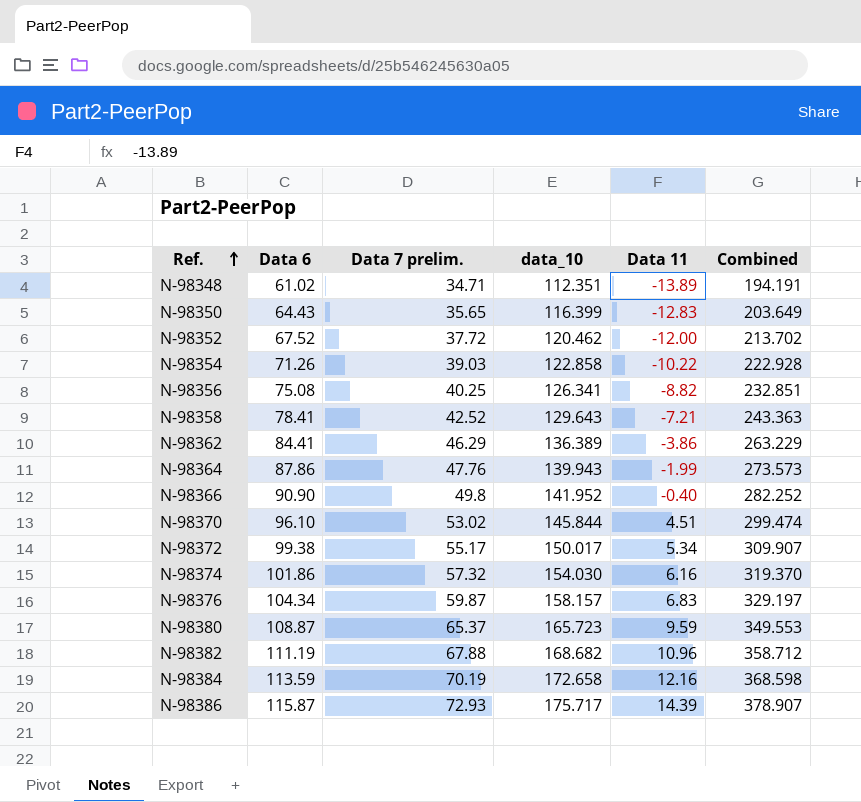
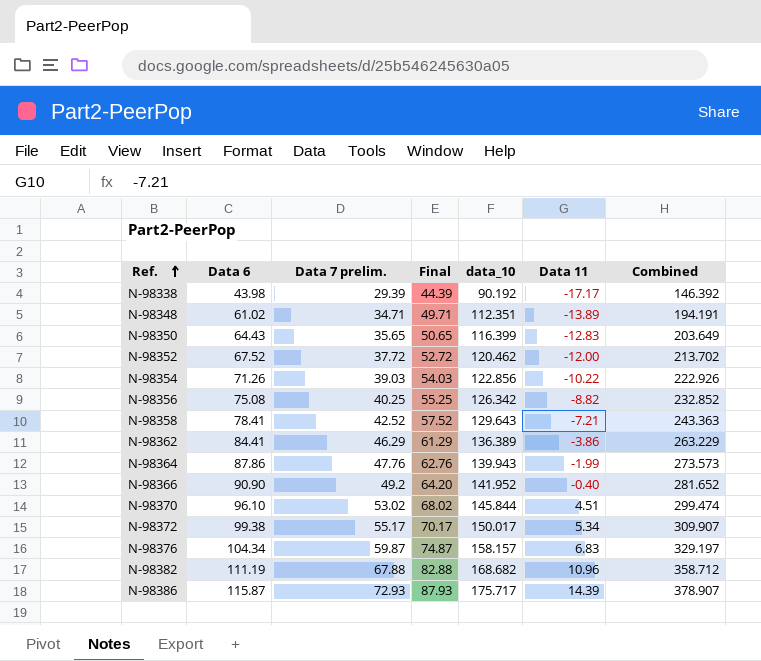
column Final | formula: none -> [Data 7 prelim.] + 15
row N-98374: 101.86 | 57.32 | 154.030 | 6.16 | 319.370 -> none
row N-98380: 108.87 | 65.37 | 165.723 | 9.59 | 349.553 -> none
row N-98384: 113.59 | 70.19 | 172.658 | 12.16 | 368.598 -> none
row N-98338: none -> 43.98 | 29.39 | 44.39 | 90.192 | -17.17 | 146.392
N-98354 | data_10: 122.858 -> 122.856
N-98354 | Combined: 222.928 -> 222.926
N-98356 | data_10: 126.341 -> 126.342
N-98356 | Combined: 232.851 -> 232.852
N-98366 | Data 7 prelim.: 49.8 -> 49.2
N-98366 | Combined: 282.252 -> 281.652

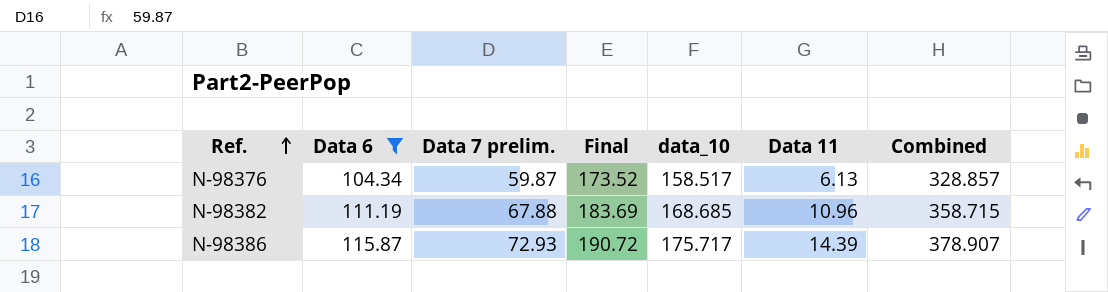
filter: none -> Data 6 >= 104.34
column Final | formula: [Data 7 prelim.] + 15 -> [data_10] + 15
N-98376 | data_10: 158.157 -> 158.517
N-98376 | Data 11: 6.83 -> 6.13
N-98376 | Combined: 329.197 -> 328.857
N-98382 | data_10: 168.682 -> 168.685
N-98382 | Combined: 358.712 -> 358.715

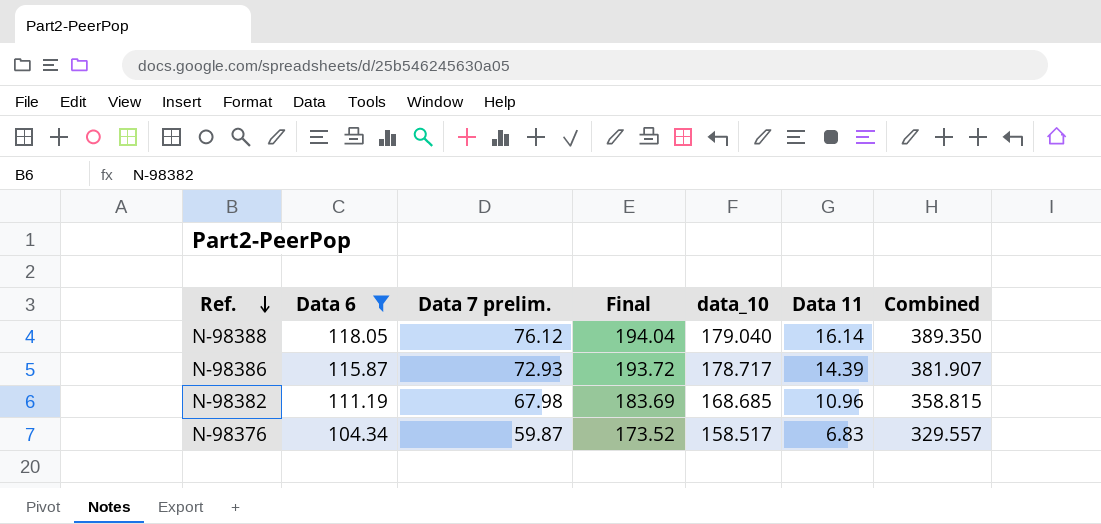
row order: Ref. ascending -> Ref. descending
row N-98388: none -> 118.05 | 76.12 | 194.04 | 179.040 | 16.14 | 389.350
N-98386 | Final: 190.72 -> 193.72
N-98386 | data_10: 175.717 -> 178.717
N-98386 | Combined: 378.907 -> 381.907
N-98382 | Data 7 prelim.: 67.88 -> 67.98
N-98382 | Combined: 358.715 -> 358.815
N-98376 | Data 11: 6.13 -> 6.83
N-98376 | Combined: 328.857 -> 329.557

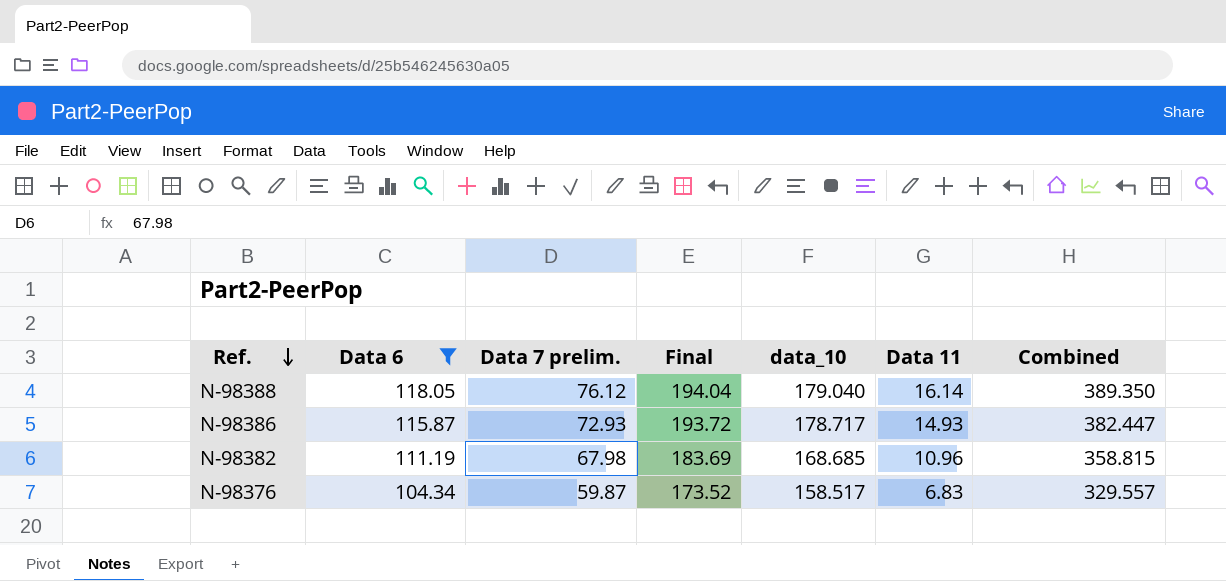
N-98386 | Data 11: 14.39 -> 14.93
N-98386 | Combined: 381.907 -> 382.447

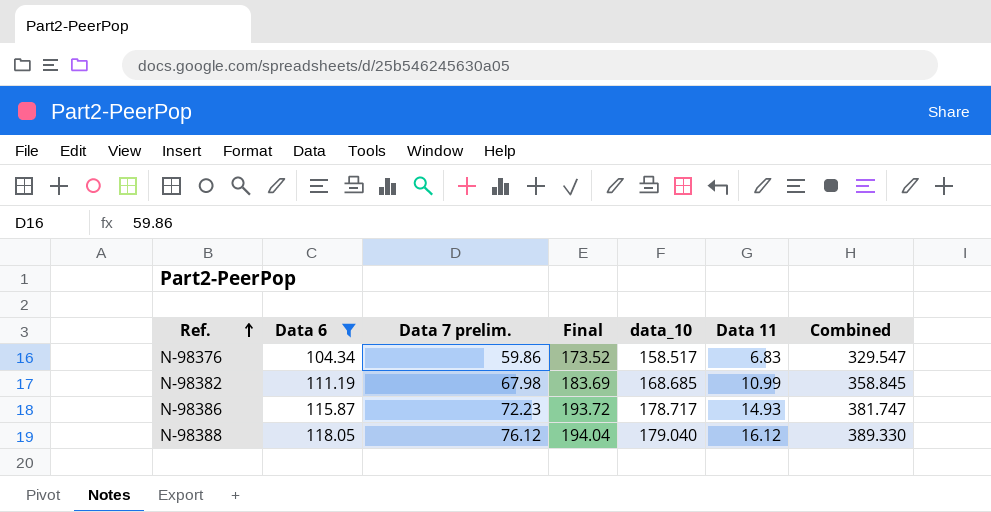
row order: Ref. descending -> Ref. ascending
N-98376 | Data 7 prelim.: 59.87 -> 59.86
N-98376 | Combined: 329.557 -> 329.547
N-98382 | Data 11: 10.96 -> 10.99
N-98382 | Combined: 358.815 -> 358.845
N-98386 | Data 7 prelim.: 72.93 -> 72.23
N-98386 | Combined: 382.447 -> 381.747
N-98388 | Data 11: 16.14 -> 16.12
N-98388 | Combined: 389.350 -> 389.330

